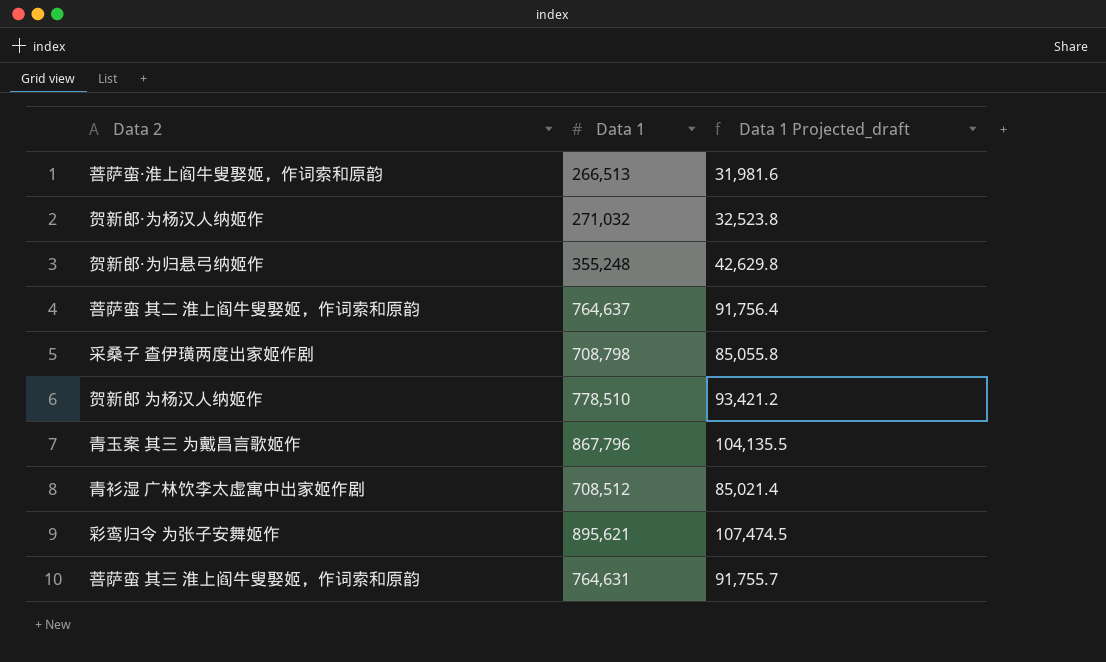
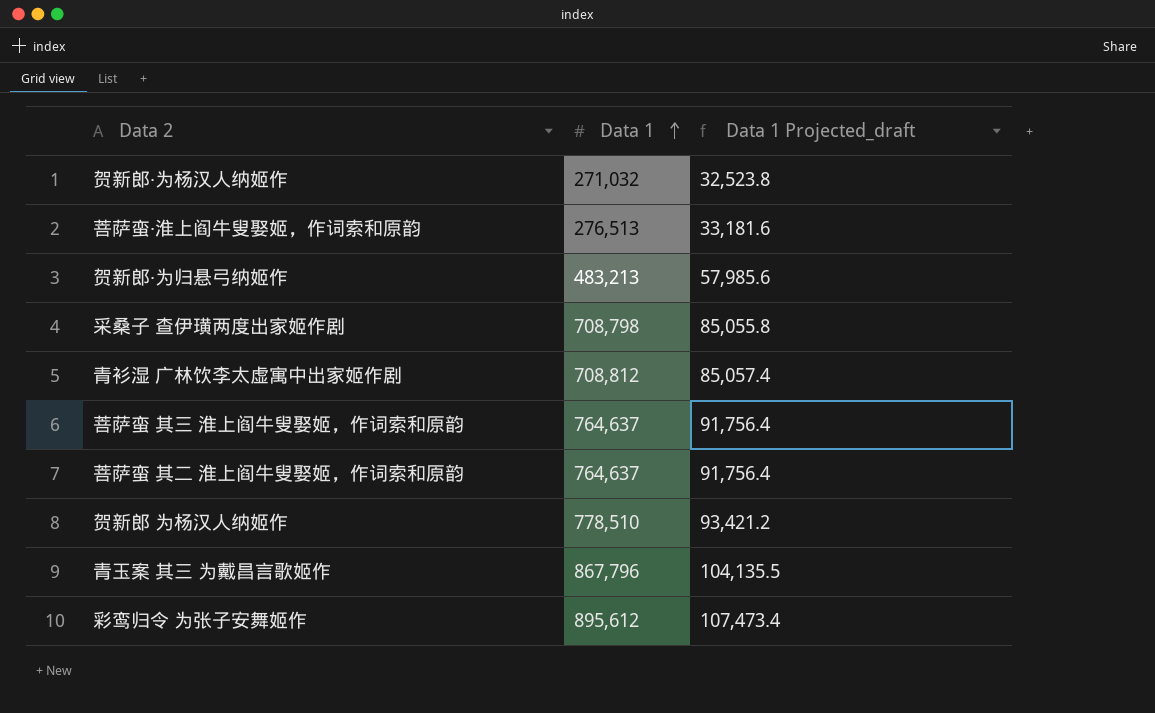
row order: none -> Data 1 ascending
菩萨蛮·淮上阎牛叟娶姬，作词索和原韵 | Data 1: 266,513 -> 276,513
菩萨蛮·淮上阎牛叟娶姬，作词索和原韵 | Data 1 Projected_draft: 31,981.6 -> 33,181.6
贺新郎·为归悬弓纳姬作 | Data 1: 355,248 -> 483,213
贺新郎·为归悬弓纳姬作 | Data 1 Projected_draft: 42,629.8 -> 57,985.6
青衫湿 广林饮李太虚寓中出家姬作剧 | Data 1: 708,512 -> 708,812
青衫湿 广林饮李太虚寓中出家姬作剧 | Data 1 Projected_draft: 85,021.4 -> 85,057.4
菩萨蛮 其三 淮上阎牛叟娶姬，作词索和原韵 | Data 1: 764,631 -> 764,637
菩萨蛮 其三 淮上阎牛叟娶姬，作词索和原韵 | Data 1 Projected_draft: 91,755.7 -> 91,756.4
彩鸾归令 为张子安舞姬作 | Data 1: 895,621 -> 895,612
彩鸾归令 为张子安舞姬作 | Data 1 Projected_draft: 107,474.5 -> 107,473.4

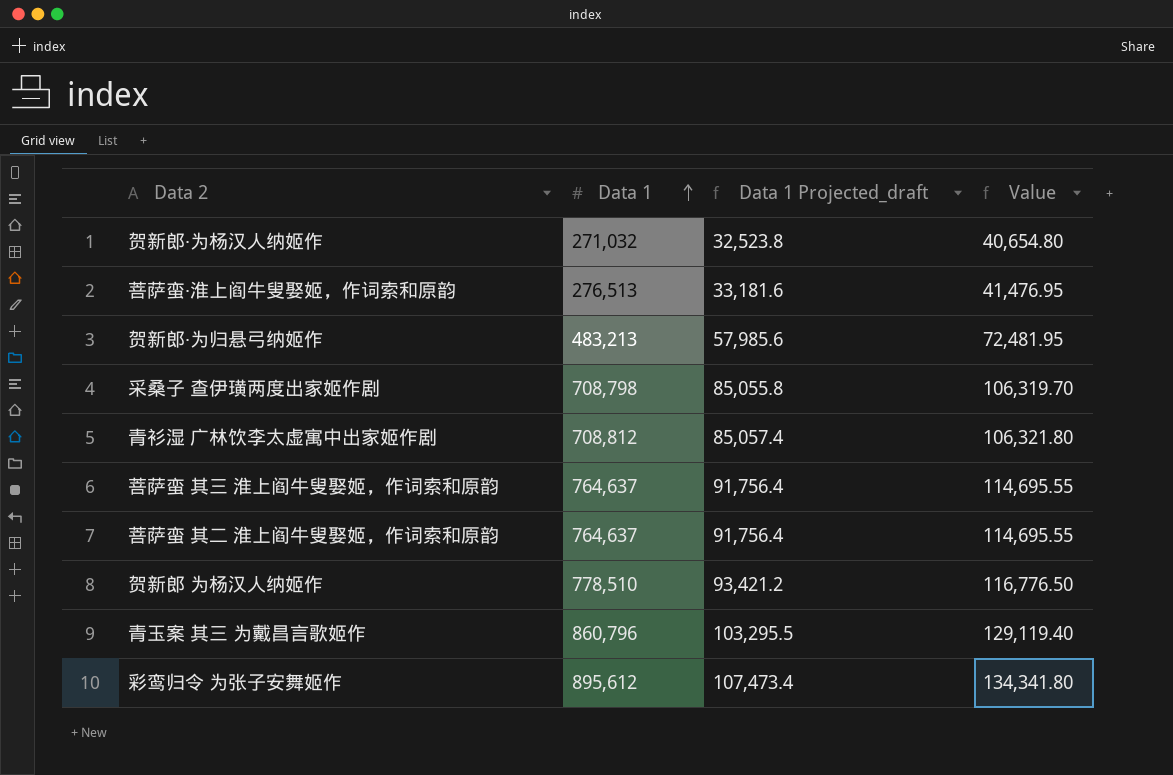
column Value | formula: none -> [Data 1] * 0.15
青玉案 其三 为戴昌言歌姬作 | Data 1: 867,796 -> 860,796
青玉案 其三 为戴昌言歌姬作 | Data 1 Projected_draft: 104,135.5 -> 103,295.5

